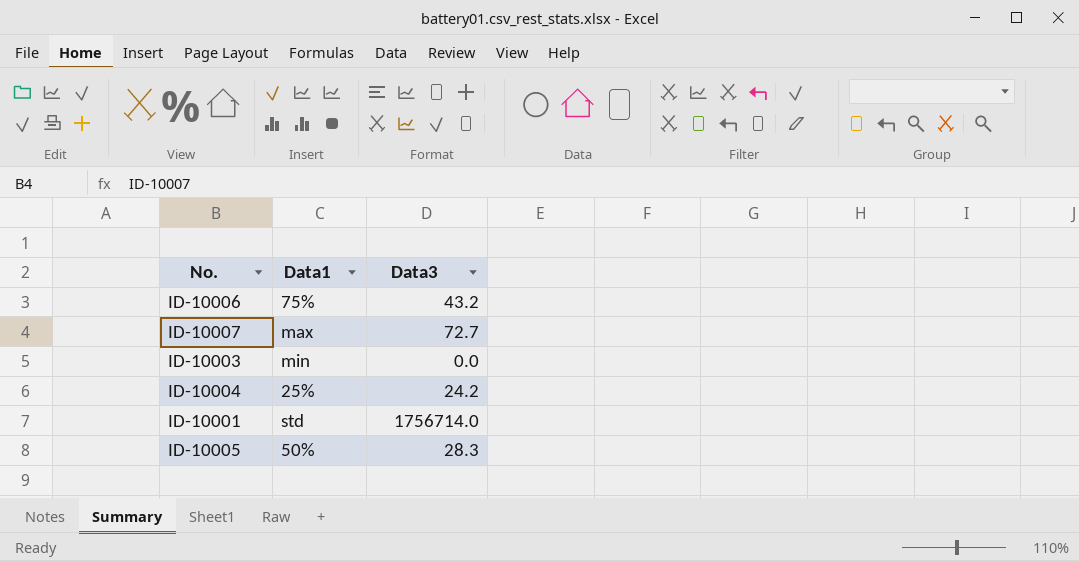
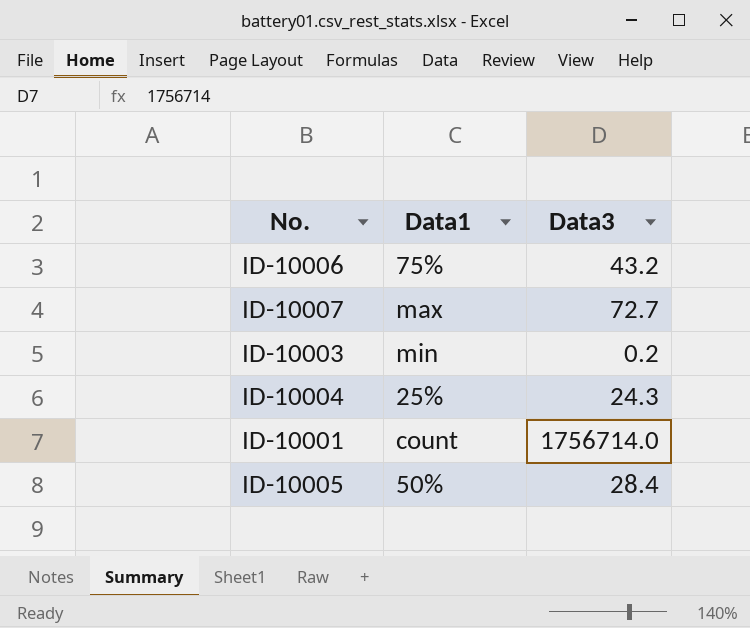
ID-10003 | Data3: 0.0 -> 0.2
ID-10004 | Data3: 24.2 -> 24.3
ID-10001 | Data1: std -> count
ID-10005 | Data3: 28.3 -> 28.4

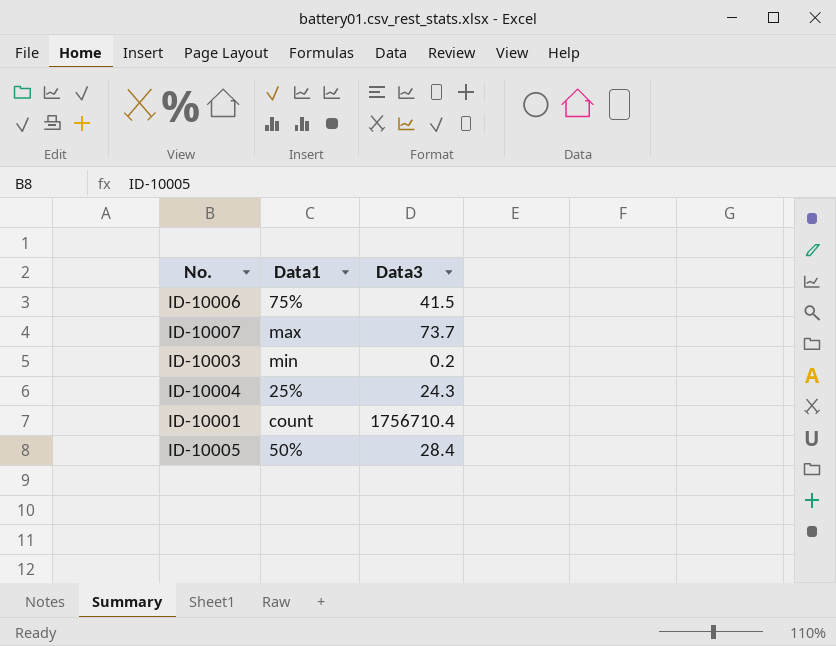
ID-10006 | Data3: 43.2 -> 41.5
ID-10007 | Data3: 72.7 -> 73.7
ID-10001 | Data3: 1756714.0 -> 1756710.4

